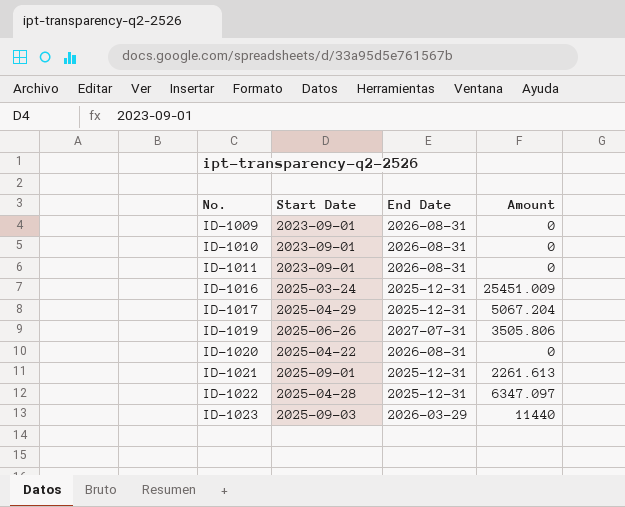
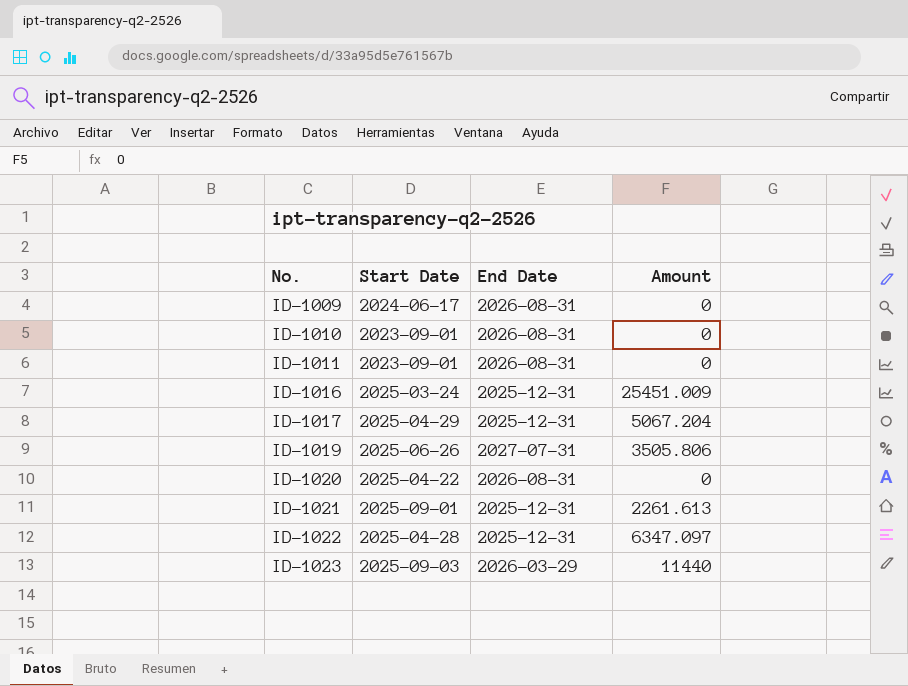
ID-1009 | Start Date: 2023-09-01 -> 2024-06-17

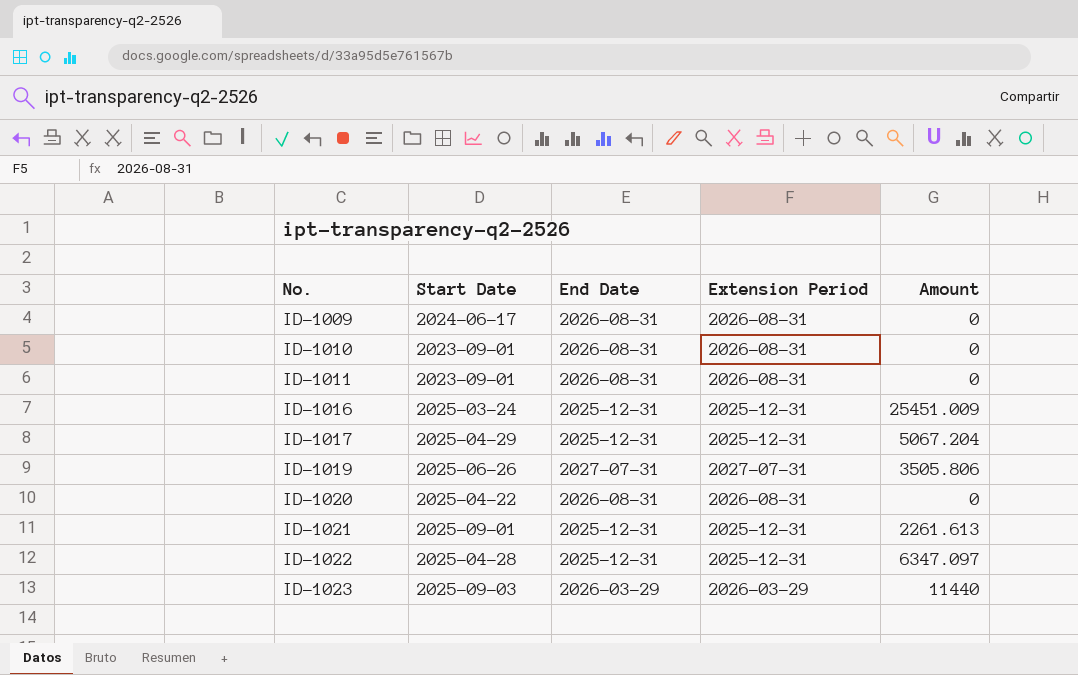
column Extension Period | position: none -> 4

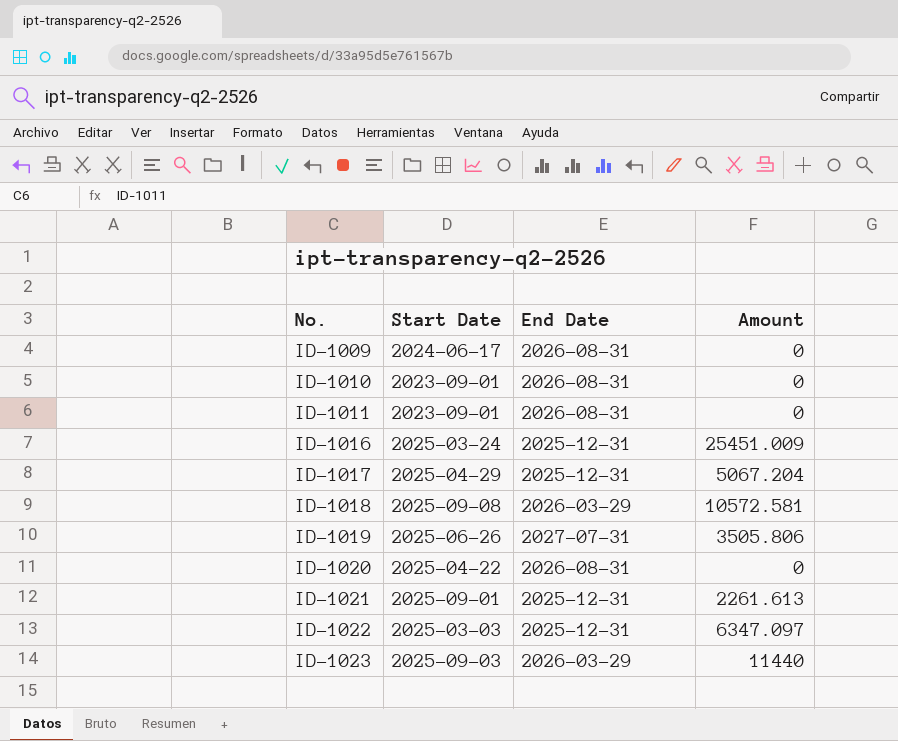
column Extension Period | position: 4 -> none
row ID-1018: none -> 2025-09-08 | 2026-03-29 | 10572.581
ID-1022 | Start Date: 2025-04-28 -> 2025-03-03

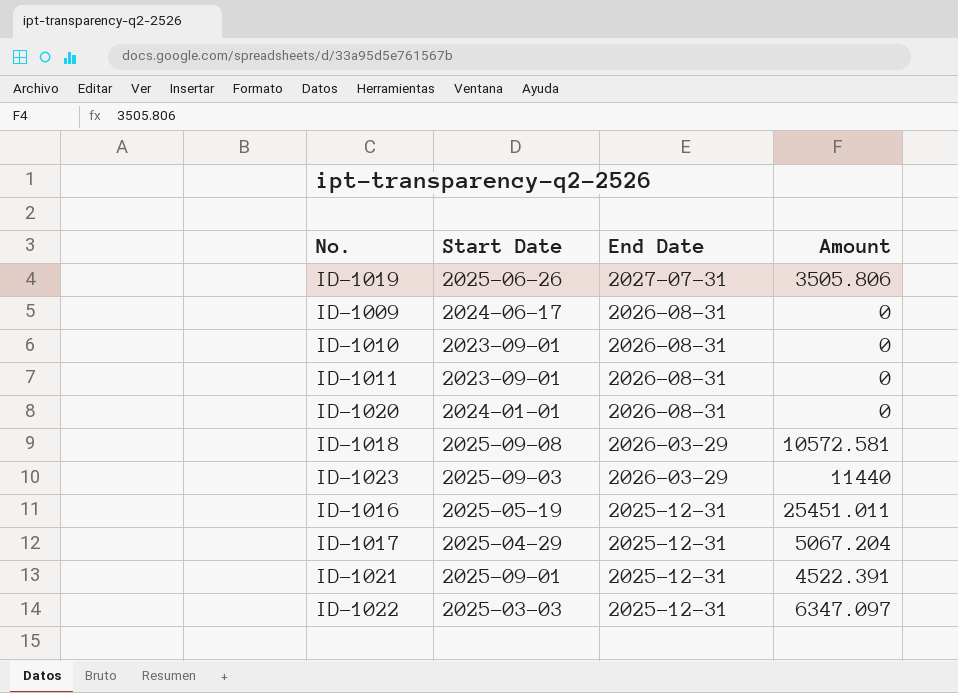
row order: No. ascending -> End Date descending
ID-1020 | Start Date: 2025-04-22 -> 2024-01-01
ID-1016 | Start Date: 2025-03-24 -> 2025-05-19
ID-1016 | Amount: 25451.009 -> 25451.011
ID-1021 | Amount: 2261.613 -> 4522.391

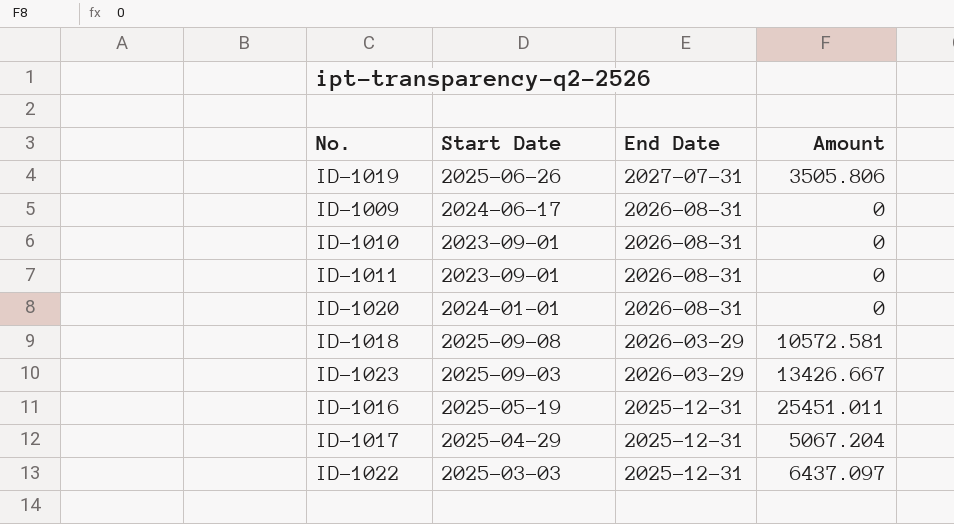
row ID-1021: 2025-09-01 | 2025-12-31 | 4522.391 -> none
ID-1023 | Amount: 11440 -> 13426.667
ID-1022 | Amount: 6347.097 -> 6437.097

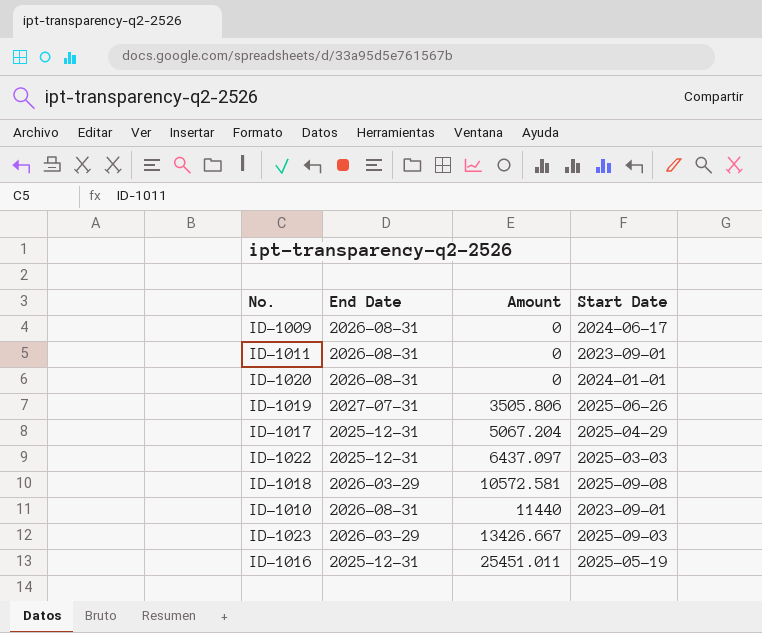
row order: End Date descending -> Amount ascending
column Start Date | position: 2 -> 4
ID-1010 | Amount: 0 -> 11440

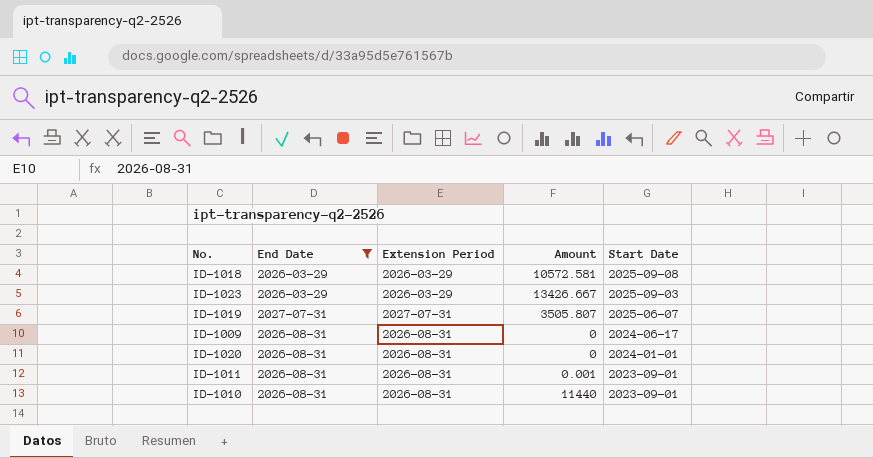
filter: none -> End Date != 2025-12-31
row order: Amount ascending -> Start Date descending
column Extension Period | position: none -> 3
ID-1019 | Amount: 3505.806 -> 3505.807
ID-1019 | Start Date: 2025-06-26 -> 2025-06-07
ID-1011 | Amount: 0 -> 0.001

